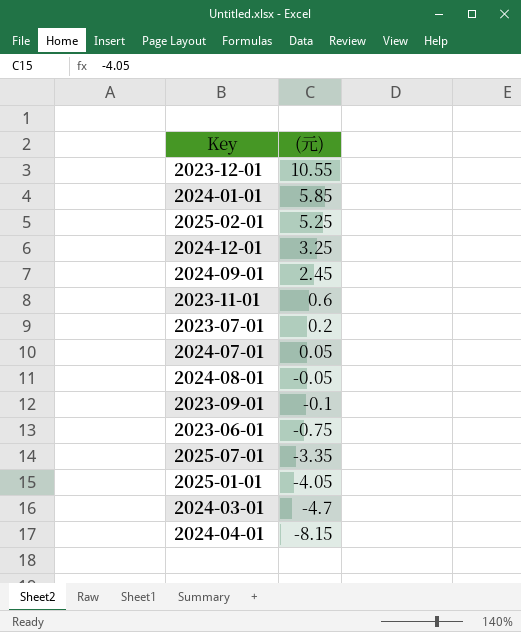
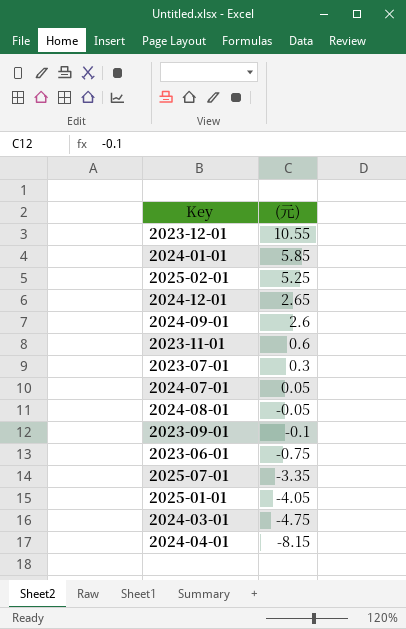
2024-12-01 | (元): 3.25 -> 2.65
2024-09-01 | (元): 2.45 -> 2.6
2023-07-01 | (元): 0.2 -> 0.3
2024-03-01 | (元): -4.7 -> -4.75

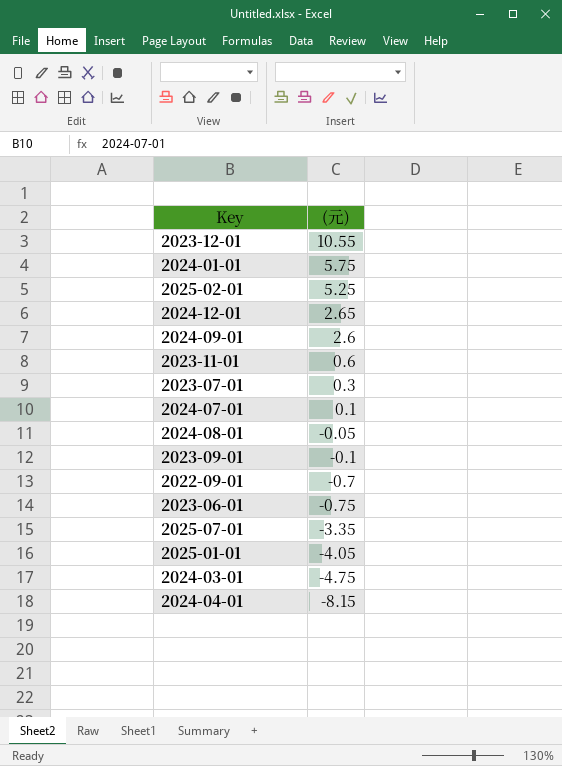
2024-01-01 | (元): 5.85 -> 5.75
2024-07-01 | (元): 0.05 -> 0.1
row 2022-09-01: none -> -0.7

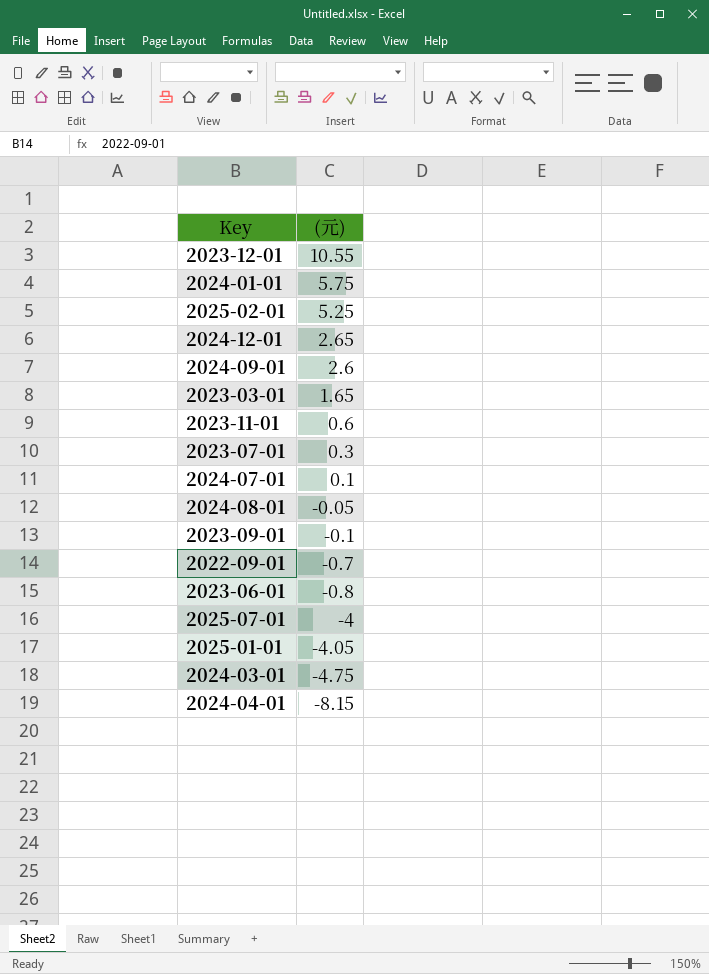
row 2023-03-01: none -> 1.65
2023-06-01 | (元): -0.75 -> -0.8
2025-07-01 | (元): -3.35 -> -4

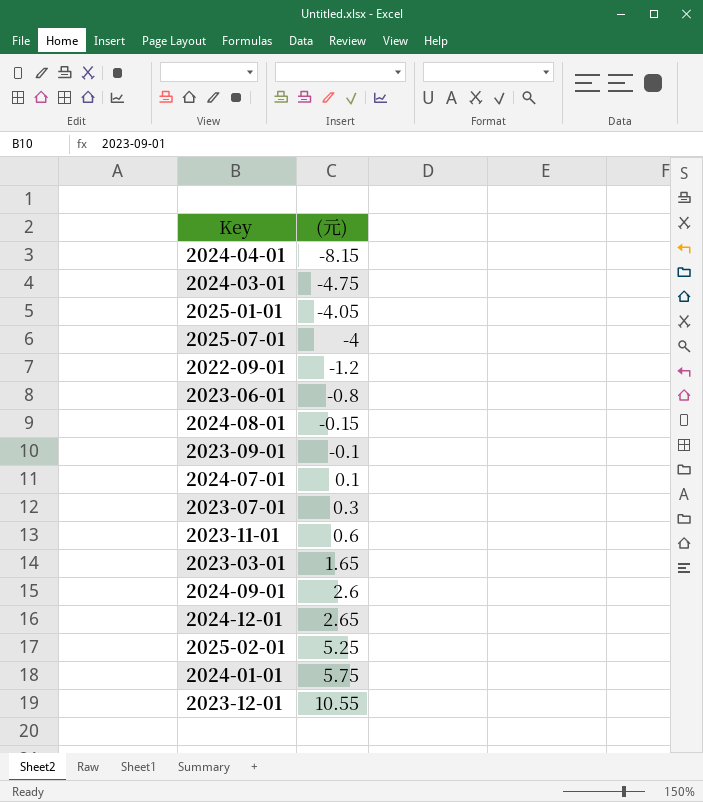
row order: (元) descending -> (元) ascending
2022-09-01 | (元): -0.7 -> -1.2
2024-08-01 | (元): -0.05 -> -0.15

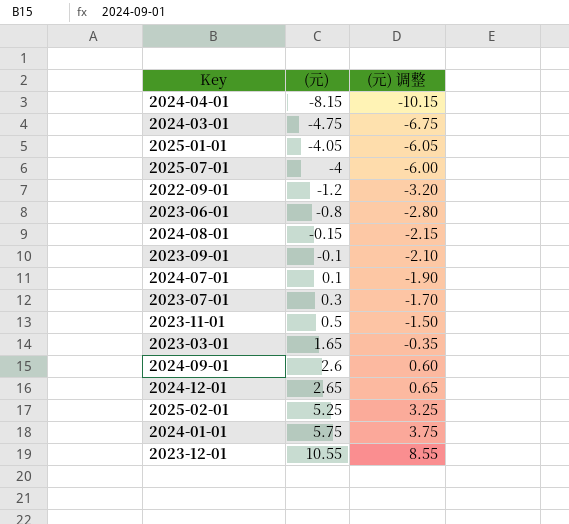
column (元) 调整 | formula: none -> [(元)] - 2
2023-11-01 | (元): 0.6 -> 0.5

